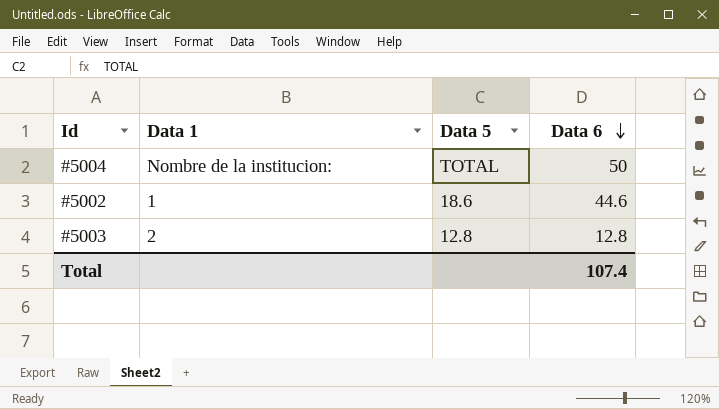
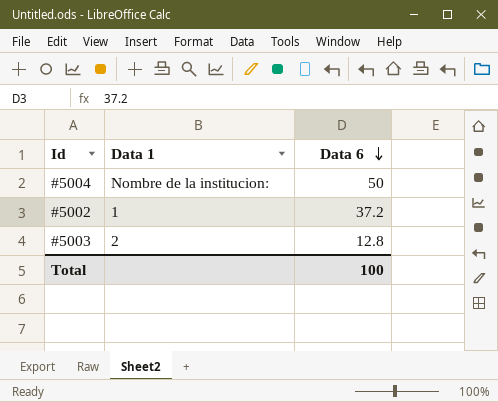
column Data 5 | position: 3 -> none
#5002 | Data 6: 44.6 -> 37.2
Total | Data 6: 107.4 -> 100

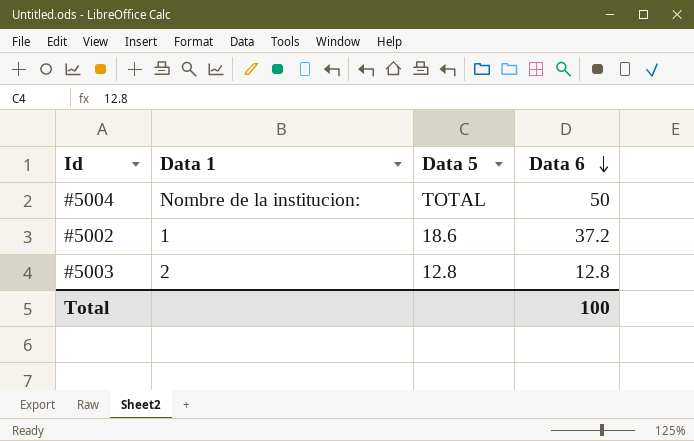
column Data 5 | position: none -> 3

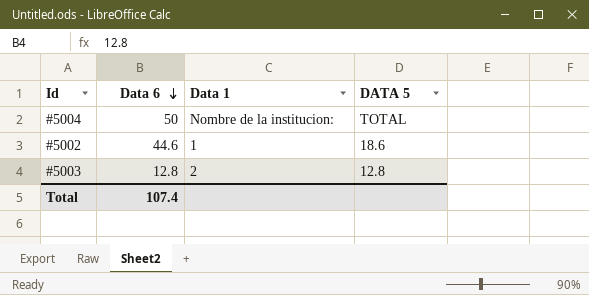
column Data 6 | position: 4 -> 2
column name: Data 5 -> DATA 5
#5002 | Data 6: 37.2 -> 44.6
Total | Data 6: 100 -> 107.4

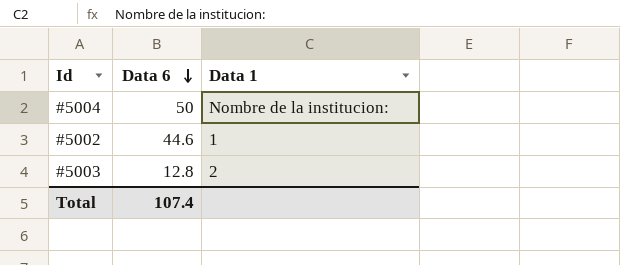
column DATA 5 | position: 4 -> none

